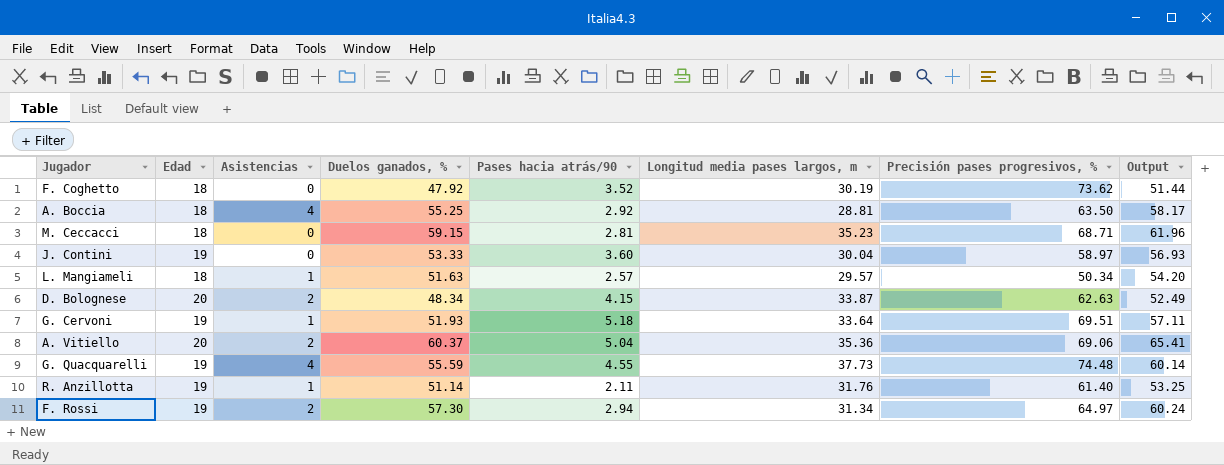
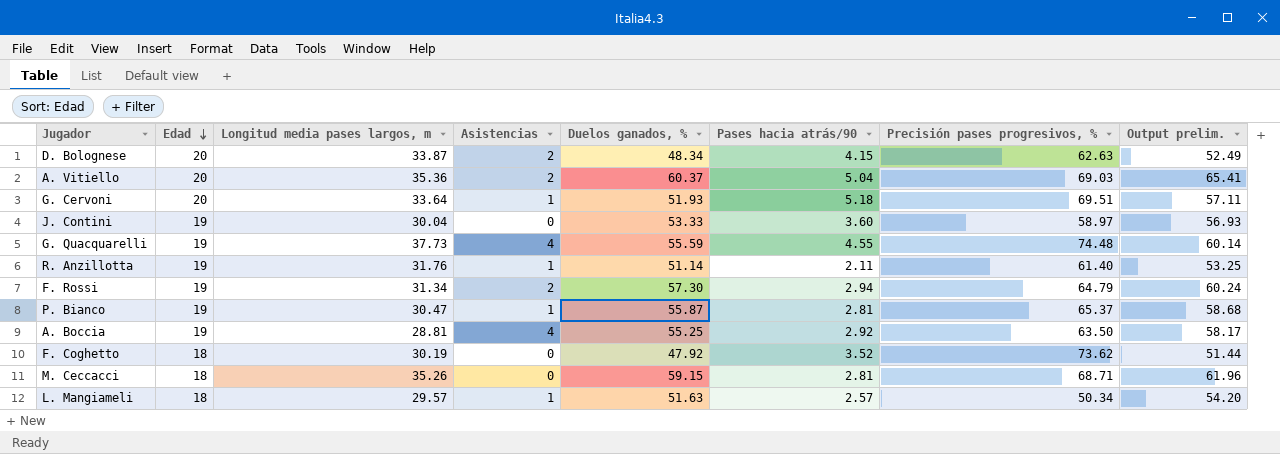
row order: none -> Edad descending
column Longitud media pases largos, m | position: 6 -> 3
column name: Output -> Output prelim.
A. Vitiello | Precisión pases progresivos, %: 69.06 -> 69.03
G. Cervoni | Edad: 19 -> 20
F. Rossi | Precisión pases progresivos, %: 64.97 -> 64.79
row P. Bianco: none -> 19 | 30.47 | 1 | 55.87 | 2.81 | 65.37 | 58.68
A. Boccia | Edad: 18 -> 19
M. Ceccacci | Longitud media pases largos, m: 35.23 -> 35.26

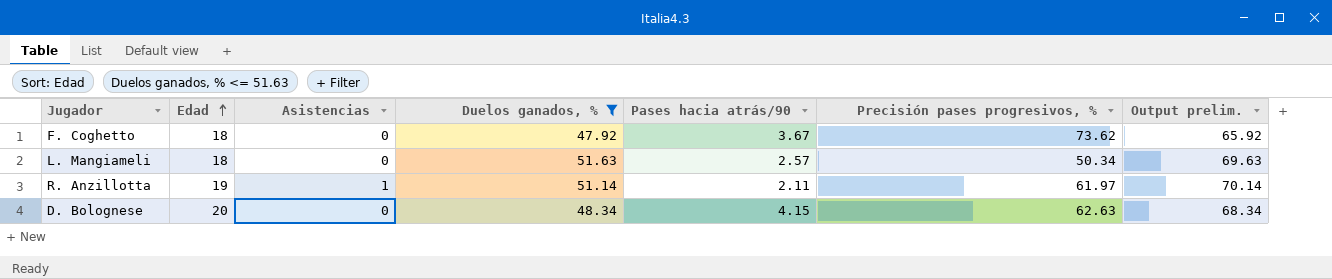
filter: none -> Duelos ganados, % <= 51.63
row order: Edad descending -> Edad ascending
column Longitud media pases largos, m | position: 3 -> none
column Output prelim. | formula: [Duelos ganados, %] + [Pases hacia atrás/90] -> [Edad] + [Duelos ganados, %]
F. Coghetto | Pases hacia atrás/90: 3.52 -> 3.67
L. Mangiameli | Asistencias: 1 -> 0
R. Anzillotta | Precisión pases progresivos, %: 61.40 -> 61.97
D. Bolognese | Asistencias: 2 -> 0

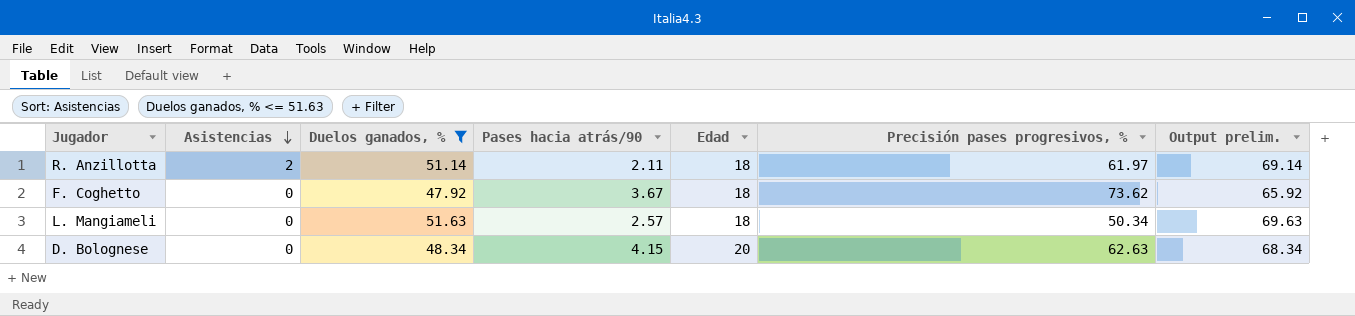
row order: Edad ascending -> Asistencias descending
column Edad | position: 2 -> 5
R. Anzillotta | Asistencias: 1 -> 2
R. Anzillotta | Edad: 19 -> 18
R. Anzillotta | Output prelim.: 70.14 -> 69.14

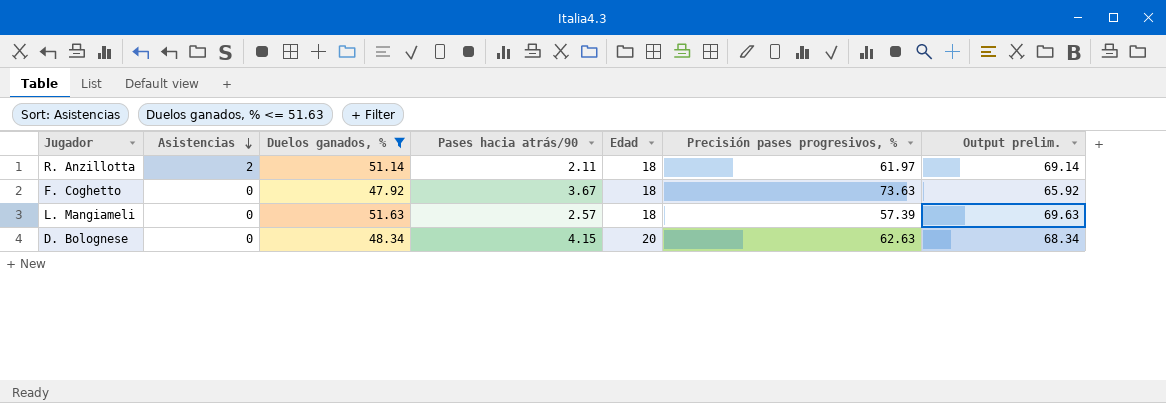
F. Coghetto | Precisión pases progresivos, %: 73.62 -> 73.63
L. Mangiameli | Precisión pases progresivos, %: 50.34 -> 57.39

